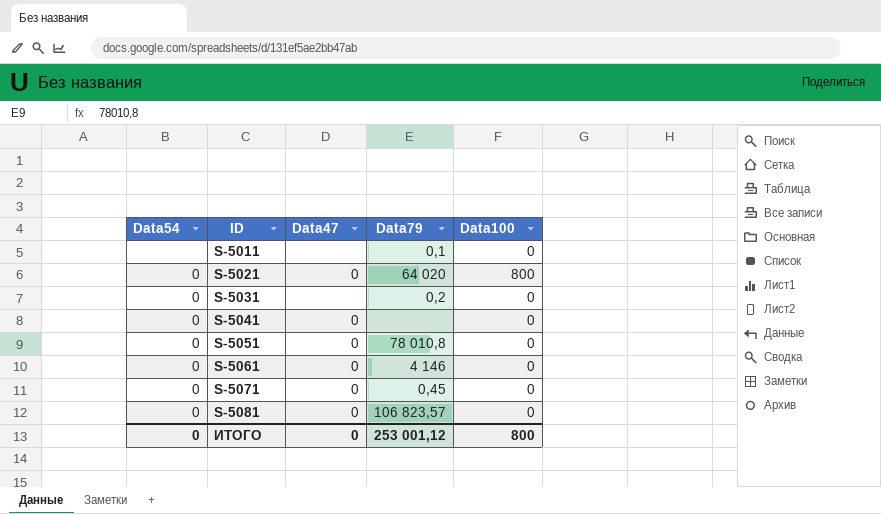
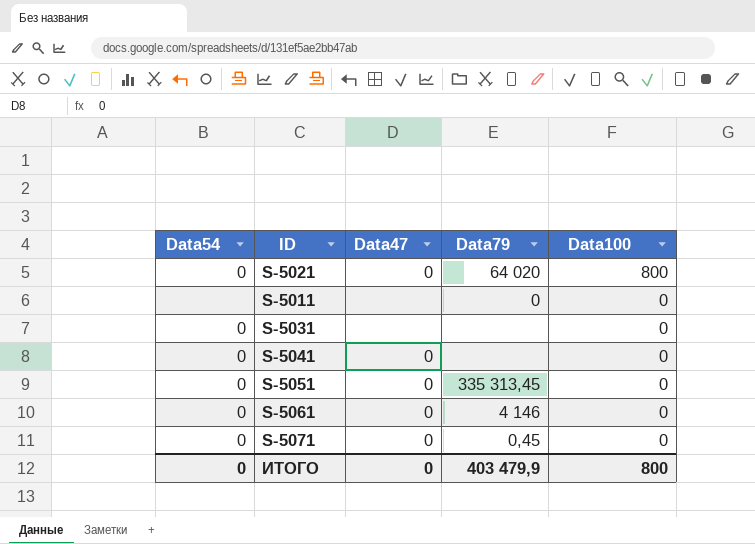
row order: ID ascending -> Data100 descending
row S-5081: 0 | 0 | 106 823,57 | 0 -> none
S-5011 | Data79: 0,1 -> 0
S-5031 | Data79: 0,2 -> none
S-5051 | Data79: 78 010,8 -> 335 313,45
ИТОГО | Data79: 253 001,12 -> 403 479,9

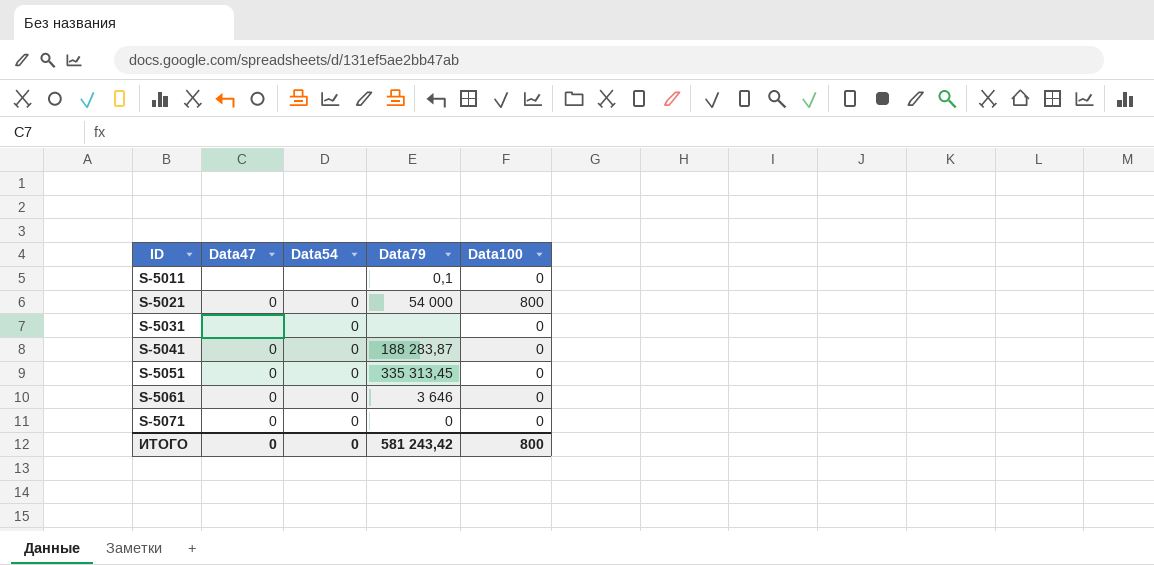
row order: Data100 descending -> ID ascending
column Data54 | position: 1 -> 3
S-5011 | Data79: 0 -> 0,1
S-5021 | Data79: 64 020 -> 54 000
S-5041 | Data79: none -> 188 283,87
S-5061 | Data79: 4 146 -> 3 646
S-5071 | Data79: 0,45 -> 0
ИТОГО | Data79: 403 479,9 -> 581 243,42

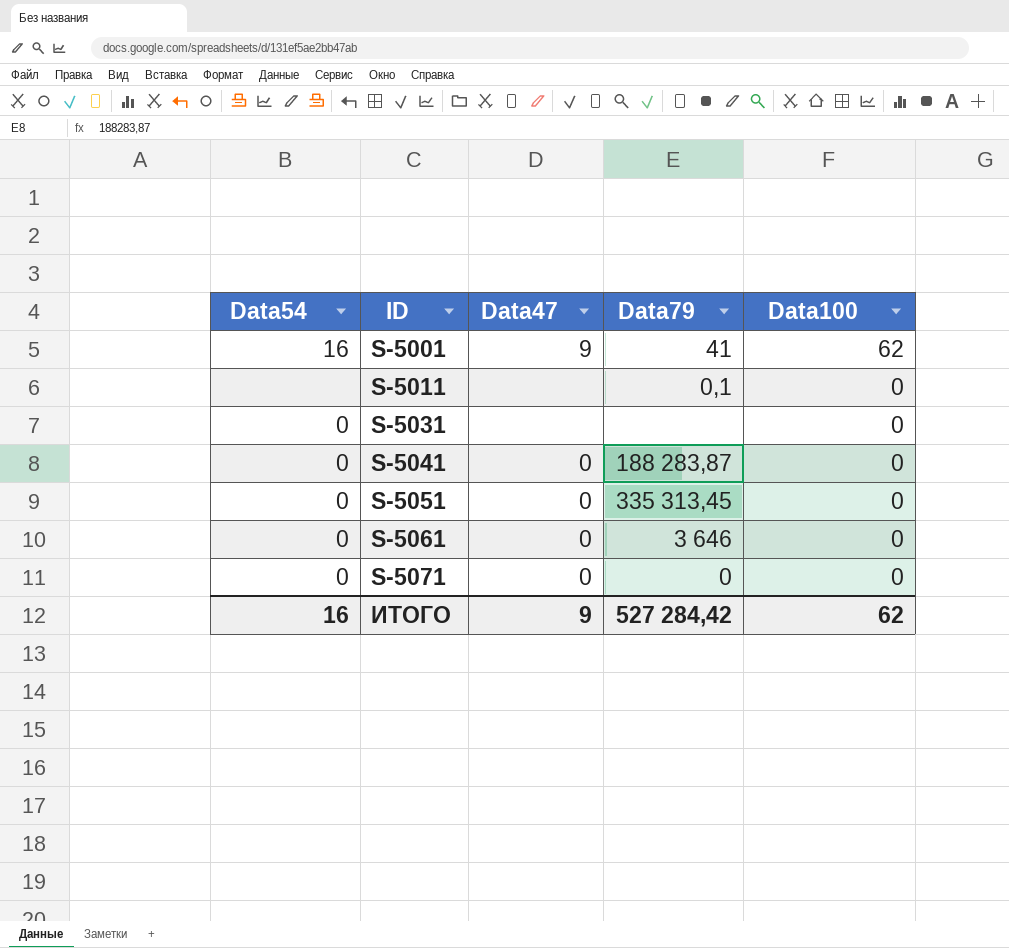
column Data54 | position: 3 -> 1
row S-5021: 0 | 0 | 54 000 | 800 -> none
row S-5001: none -> 16 | 9 | 41 | 62
ИТОГО | Data54: 0 -> 16
ИТОГО | Data47: 0 -> 9
ИТОГО | Data79: 581 243,42 -> 527 284,42
ИТОГО | Data100: 800 -> 62

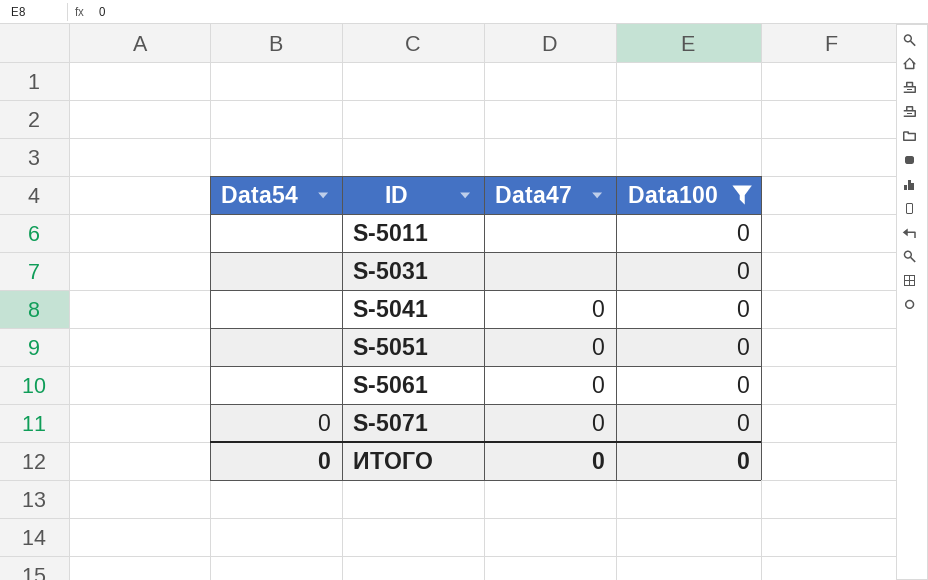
filter: none -> Data100 = 0
column Data79 | position: 4 -> none
S-5031 | Data54: 0 -> none
S-5041 | Data54: 0 -> none
S-5051 | Data54: 0 -> none
S-5061 | Data54: 0 -> none
ИТОГО | Data54: 16 -> 0
ИТОГО | Data47: 9 -> 0
ИТОГО | Data100: 62 -> 0

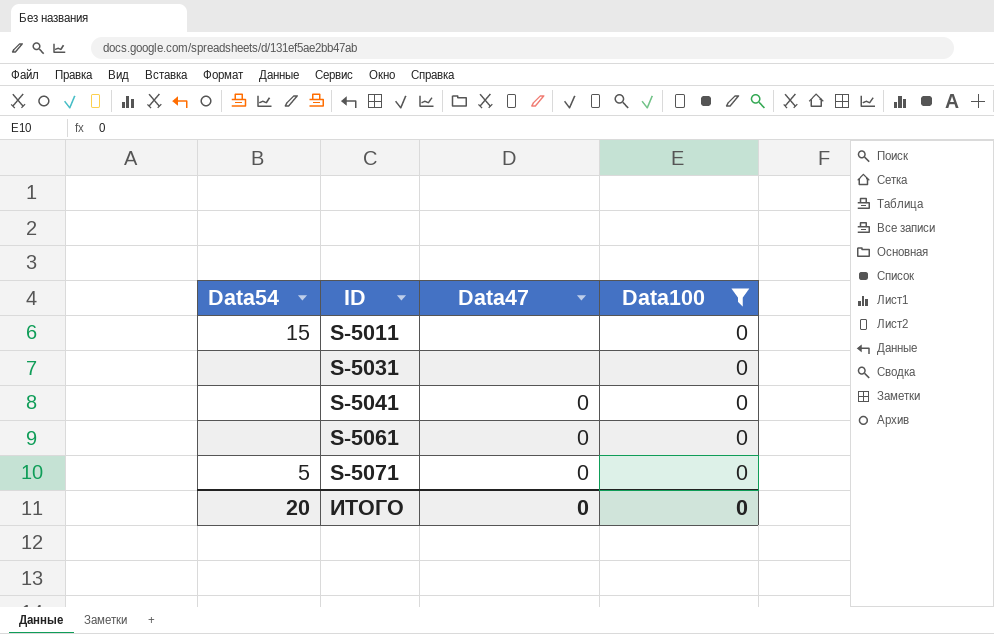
row S-5051: none | 0 | 0 -> none
S-5011 | Data54: none -> 15
S-5071 | Data54: 0 -> 5
ИТОГО | Data54: 0 -> 20

